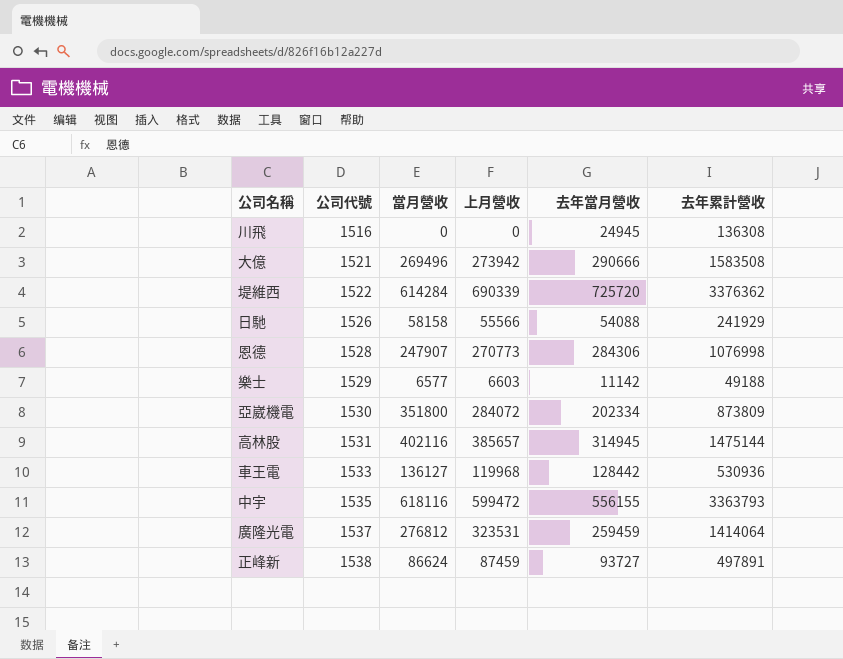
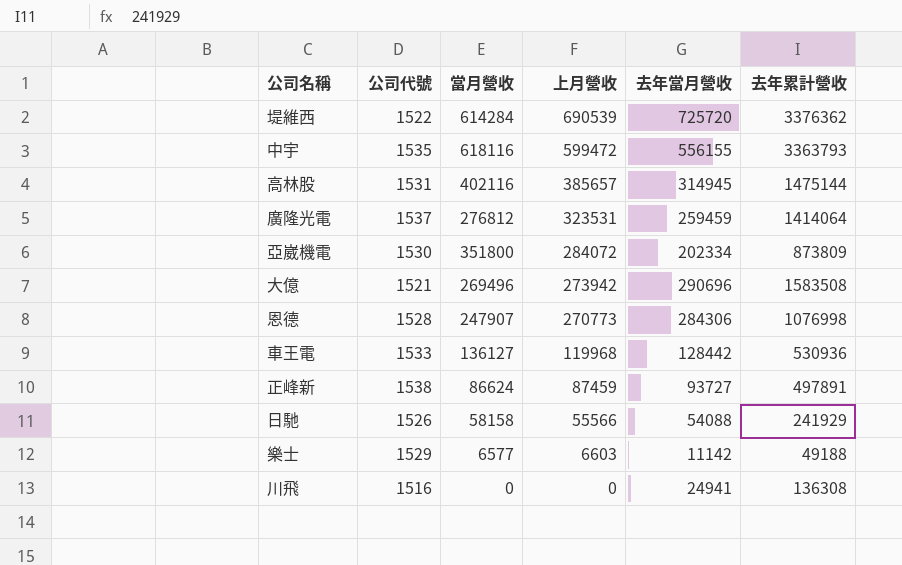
row order: 公司代號 ascending -> 上月營收 descending
堤維西 | 上月營收: 690339 -> 690539
大億 | 去年當月營收: 290666 -> 290696
川飛 | 去年當月營收: 24945 -> 24941

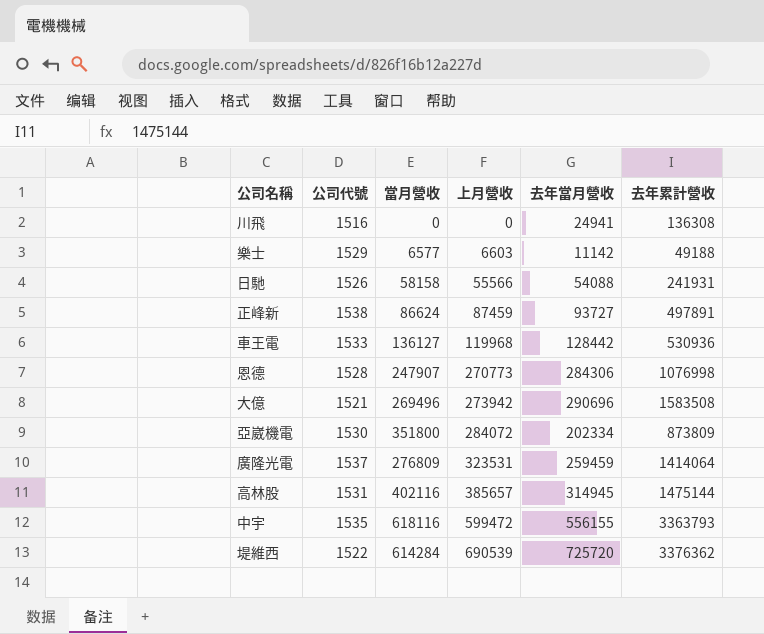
row order: 上月營收 descending -> 上月營收 ascending
日馳 | 去年累計營收: 241929 -> 241931
廣隆光電 | 當月營收: 276812 -> 276809

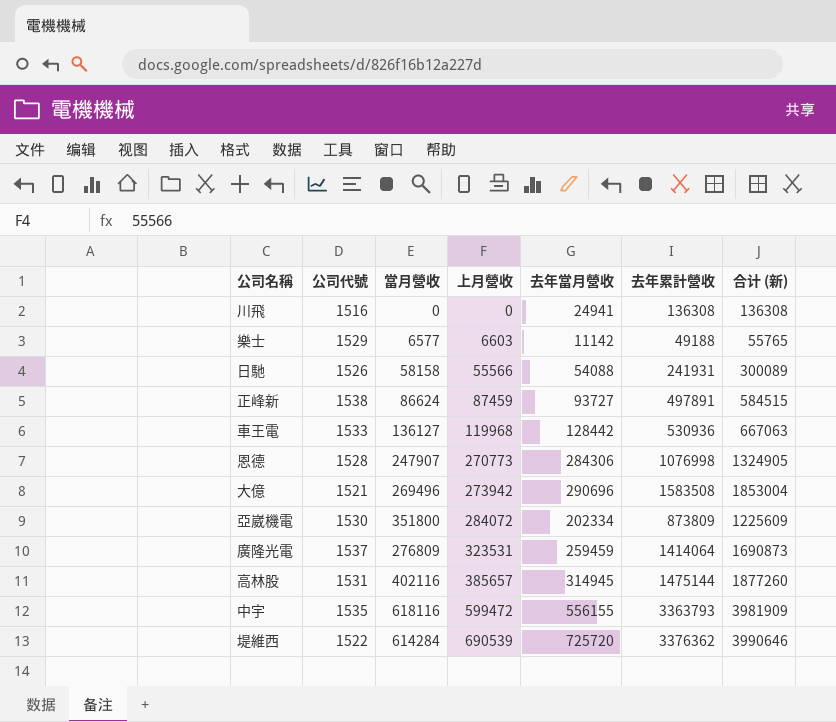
column 合计 (新) | formula: none -> [當月營收] + [去年累計營收]

